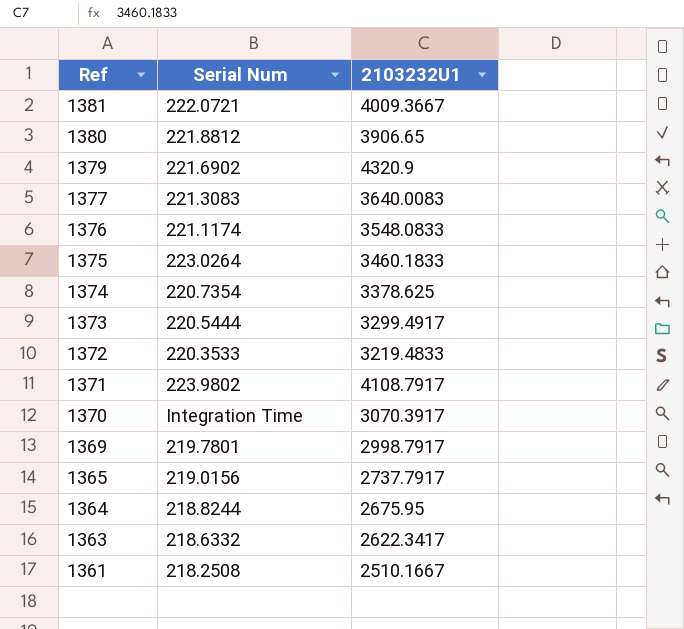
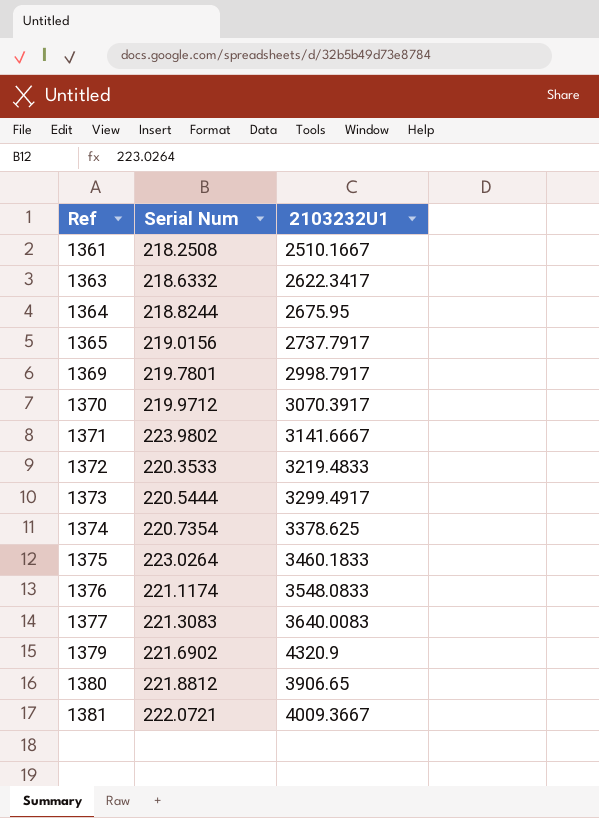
row order: Ref descending -> Ref ascending
1370 | Serial Num: Integration Time -> 219.9712
1371 | 2103232U1: 4108.7917 -> 3141.6667

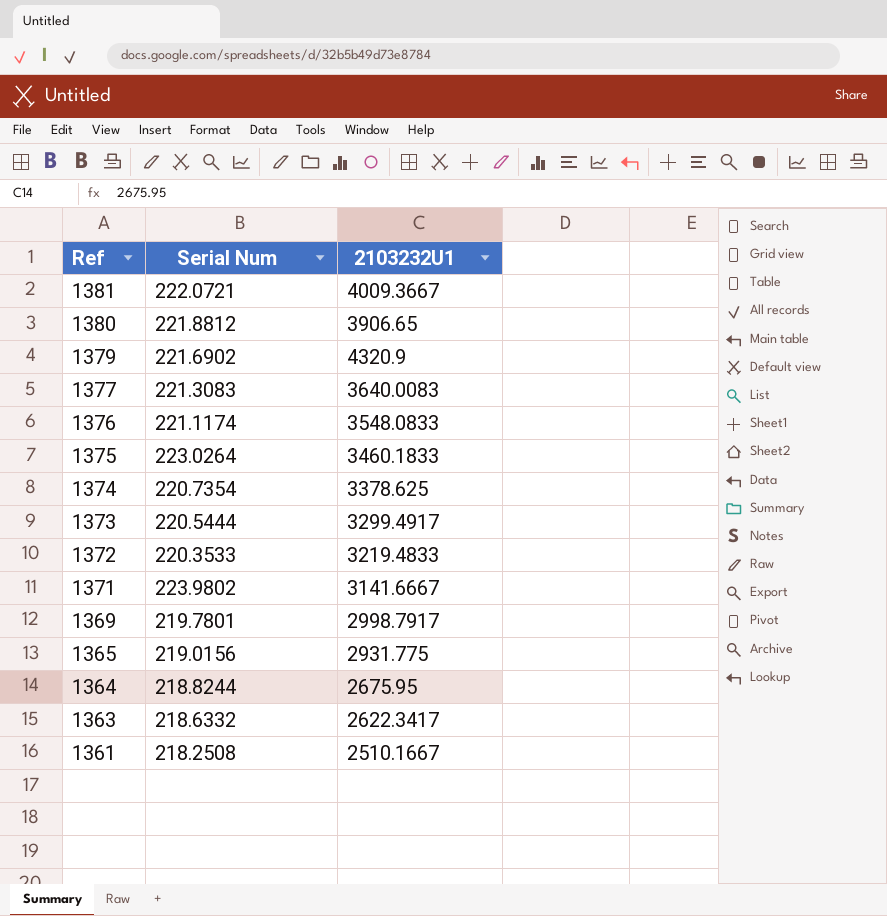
row order: Ref ascending -> Ref descending
row 1370: 219.9712 | 3070.3917 -> none
1365 | 2103232U1: 2737.7917 -> 2931.775

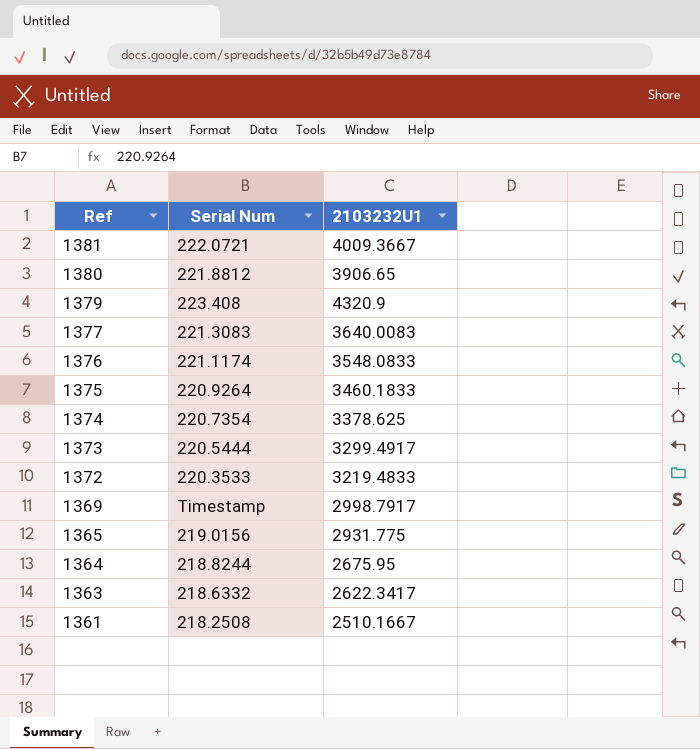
row 1371: 223.9802 | 3141.6667 -> none
1379 | Serial Num: 221.6902 -> 223.408
1375 | Serial Num: 223.0264 -> 220.9264
1369 | Serial Num: 219.7801 -> Timestamp

